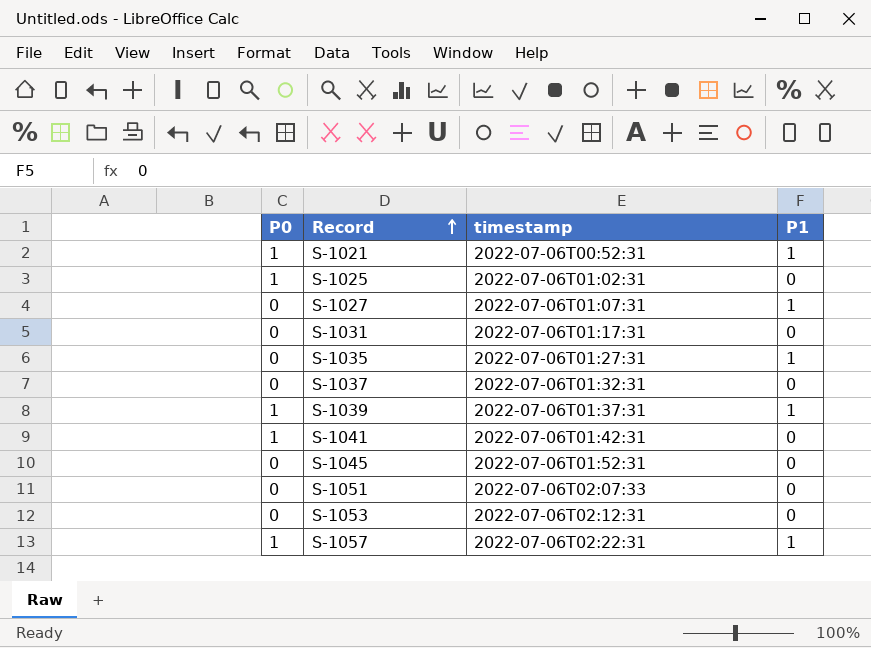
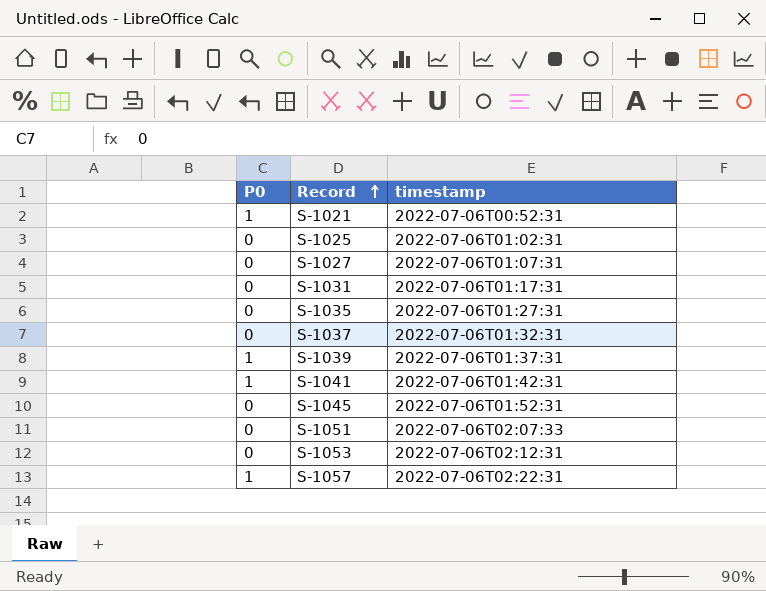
column P1 | position: 4 -> none
S-1025 | P0: 1 -> 0

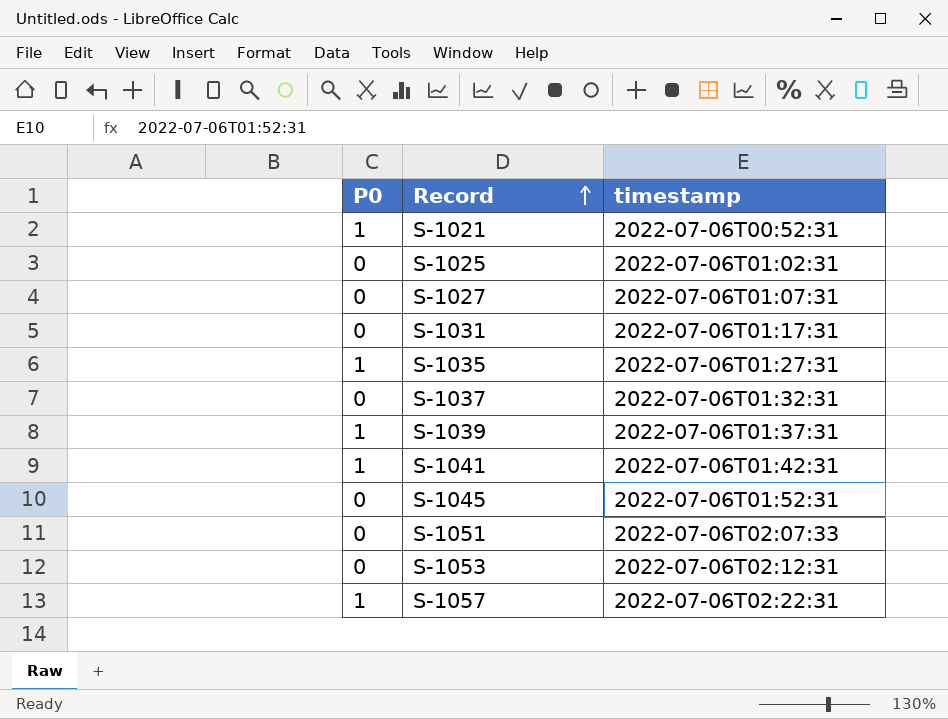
S-1035 | P0: 0 -> 1

